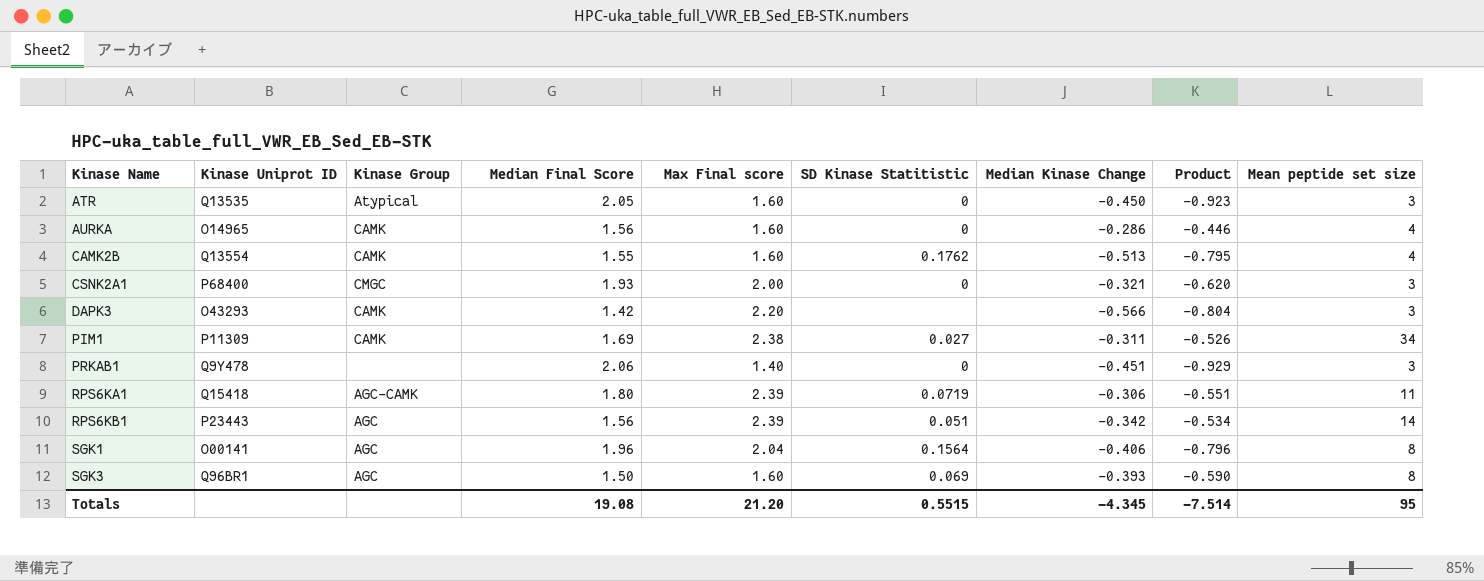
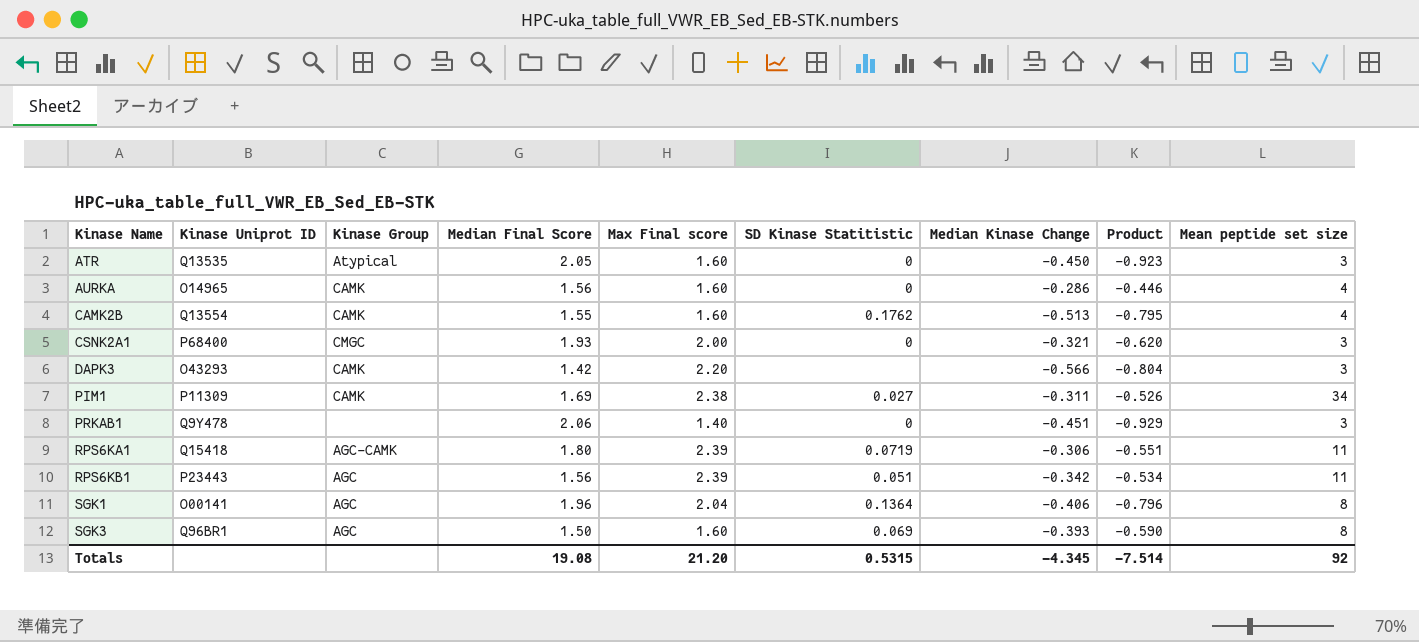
RPS6KB1 | Mean peptide set size: 14 -> 11
SGK1 | SD Kinase Statitistic: 0.1564 -> 0.1364
Totals | SD Kinase Statitistic: 0.5515 -> 0.5315
Totals | Mean peptide set size: 95 -> 92

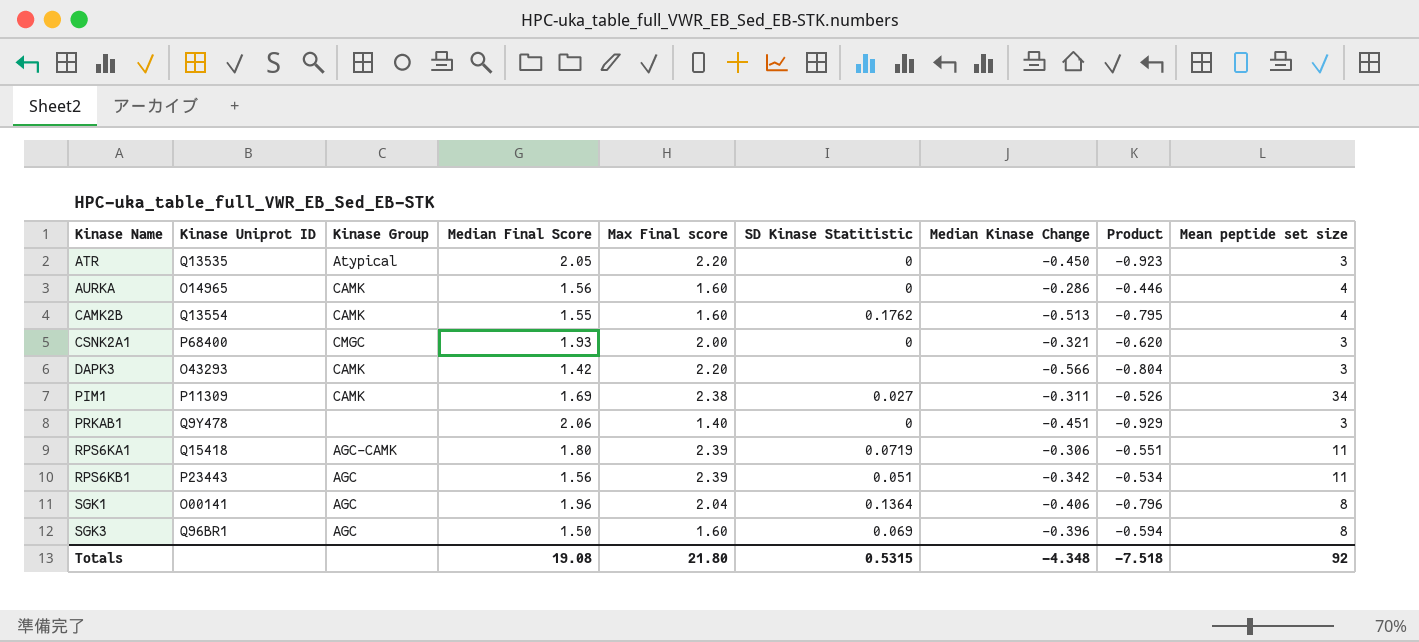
ATR | Max Final score: 1.60 -> 2.20
SGK3 | Median Kinase Change: -0.393 -> -0.396
SGK3 | Product: -0.590 -> -0.594
Totals | Max Final score: 21.20 -> 21.80
Totals | Median Kinase Change: -4.345 -> -4.348
Totals | Product: -7.514 -> -7.518

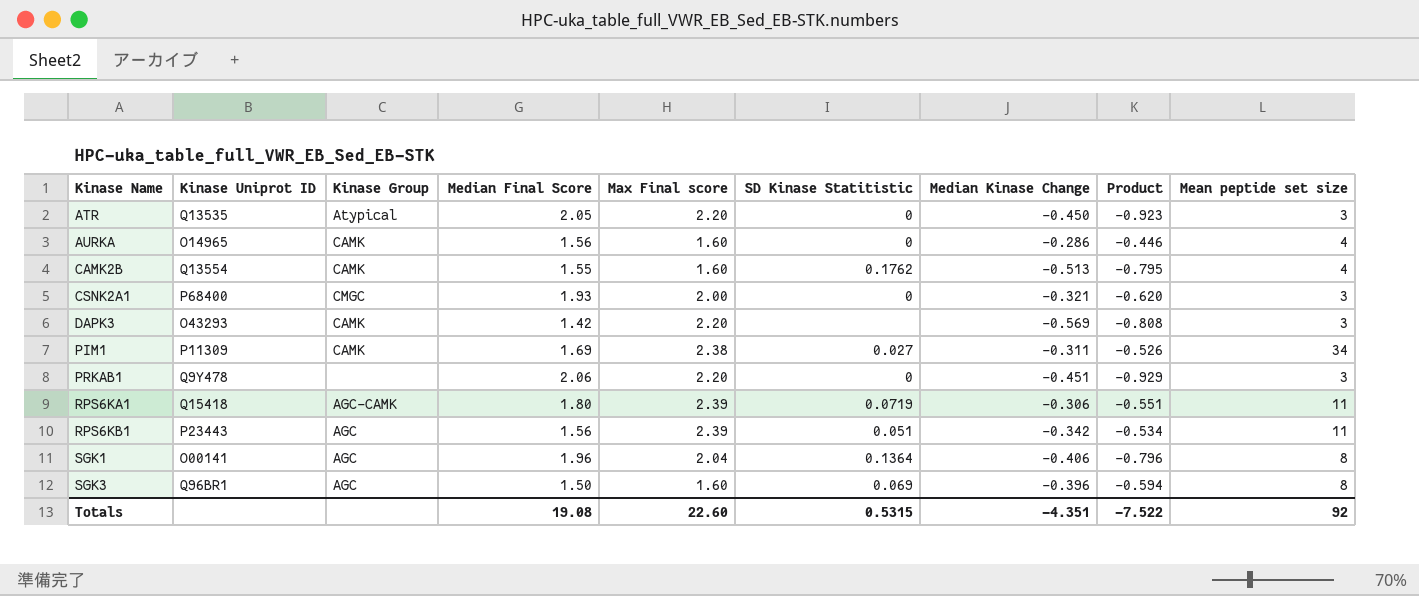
DAPK3 | Median Kinase Change: -0.566 -> -0.569
DAPK3 | Product: -0.804 -> -0.808
PRKAB1 | Max Final score: 1.40 -> 2.20
Totals | Max Final score: 21.80 -> 22.60
Totals | Median Kinase Change: -4.348 -> -4.351
Totals | Product: -7.518 -> -7.522

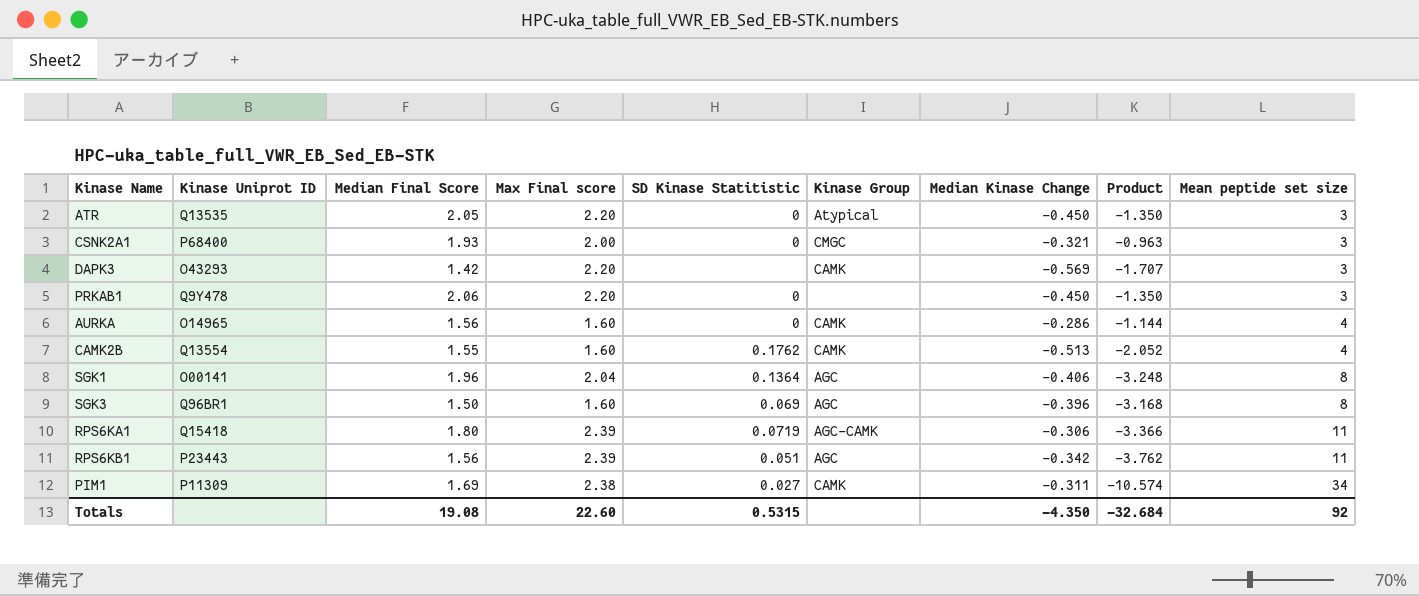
row order: Kinase Name ascending -> Mean peptide set size ascending
column Kinase Group | position: 3 -> 6
column Product | formula: [Median Final Score] * [Median Kinase Change] -> [Median Kinase Change] * [Mean peptide set size]
PRKAB1 | Median Kinase Change: -0.451 -> -0.450
Totals | Median Kinase Change: -4.351 -> -4.350
Totals | Product: -7.522 -> -32.684

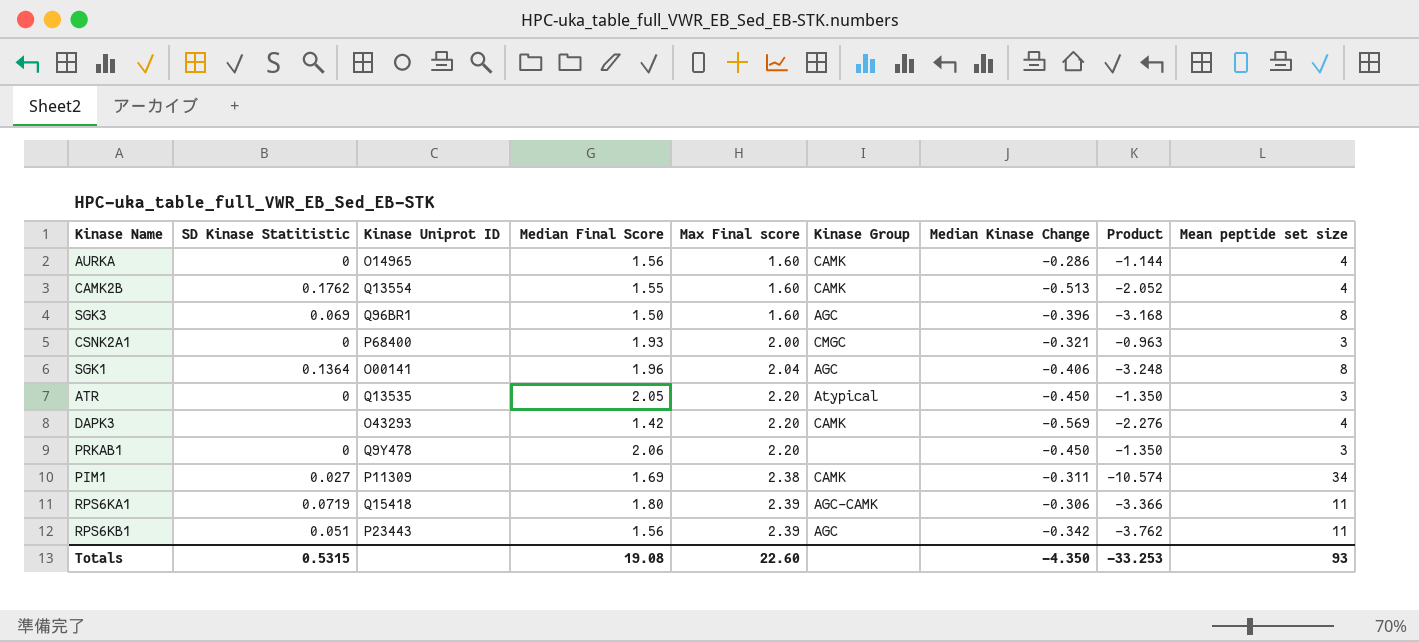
row order: Mean peptide set size ascending -> Max Final score ascending
column SD Kinase Statitistic | position: 5 -> 2
DAPK3 | Product: -1.707 -> -2.276
DAPK3 | Mean peptide set size: 3 -> 4
Totals | Product: -32.684 -> -33.253
Totals | Mean peptide set size: 92 -> 93

